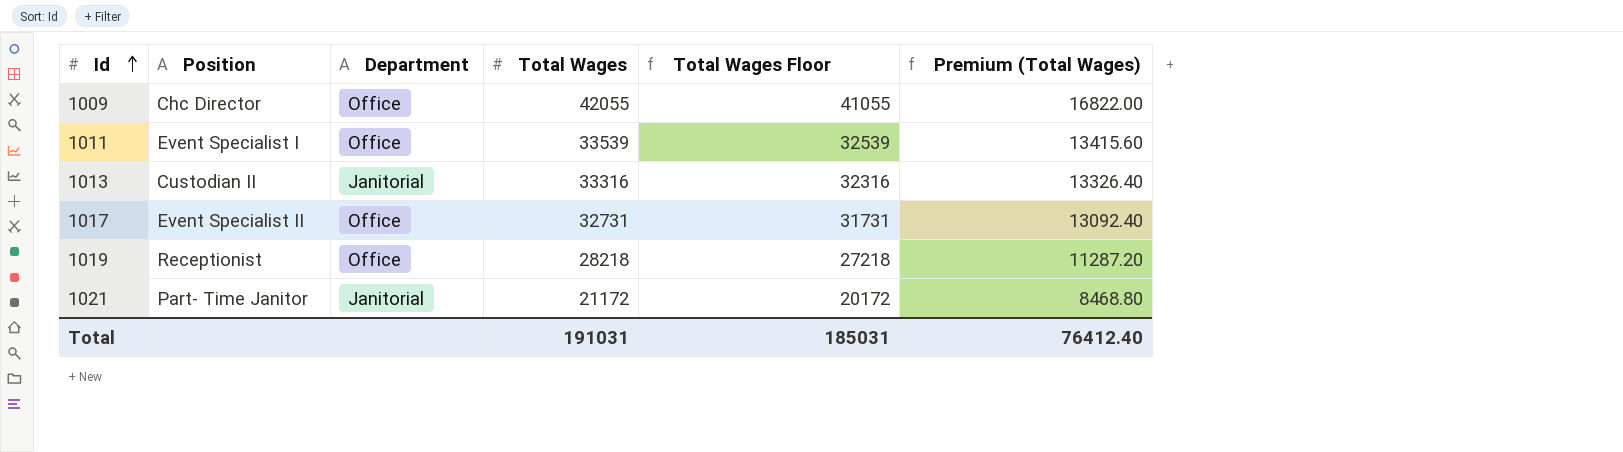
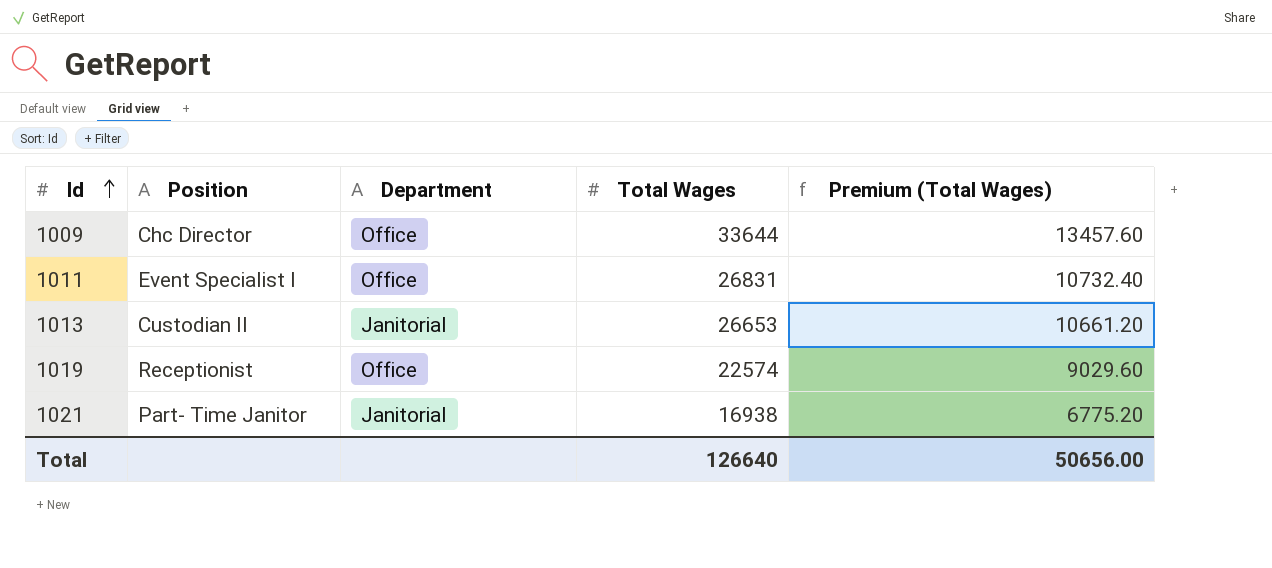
column Total Wages Floor | formula: [Total Wages] - 1000 -> none
row 1017: Event Specialist II | Office | 32731 | 31731 | 13092.40 -> none
1009 | Total Wages: 42055 -> 33644
1009 | Premium (Total Wages): 16822.00 -> 13457.60
1011 | Total Wages: 33539 -> 26831
1011 | Premium (Total Wages): 13415.60 -> 10732.40
1013 | Total Wages: 33316 -> 26653
1013 | Premium (Total Wages): 13326.40 -> 10661.20
1019 | Total Wages: 28218 -> 22574
1019 | Premium (Total Wages): 11287.20 -> 9029.60
1021 | Total Wages: 21172 -> 16938
1021 | Premium (Total Wages): 8468.80 -> 6775.20
Total | Total Wages: 191031 -> 126640
Total | Premium (Total Wages): 76412.40 -> 50656.00

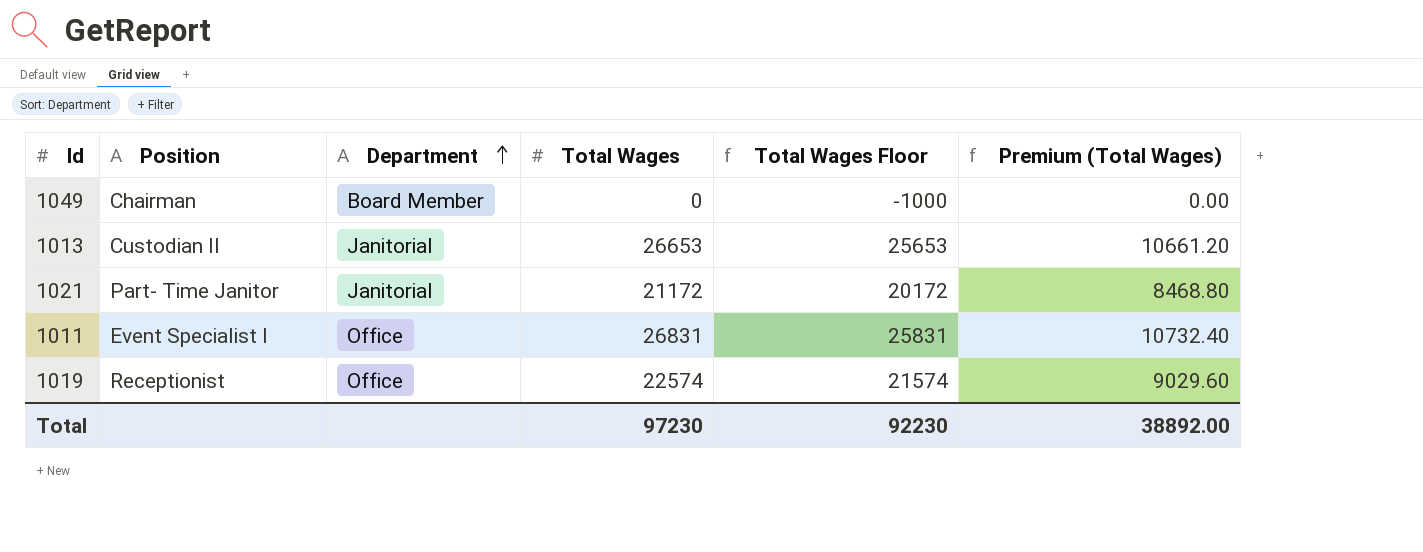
row order: Id ascending -> Department ascending
column Total Wages Floor | formula: none -> [Total Wages] - 1000
row 1009: Chc Director | Office | 33644 | 13457.60 -> none
row 1049: none -> Chairman | Board Member | 0 | -1000 | 0.00
1021 | Total Wages: 16938 -> 21172
1021 | Premium (Total Wages): 6775.20 -> 8468.80
Total | Total Wages: 126640 -> 97230
Total | Premium (Total Wages): 50656.00 -> 38892.00

